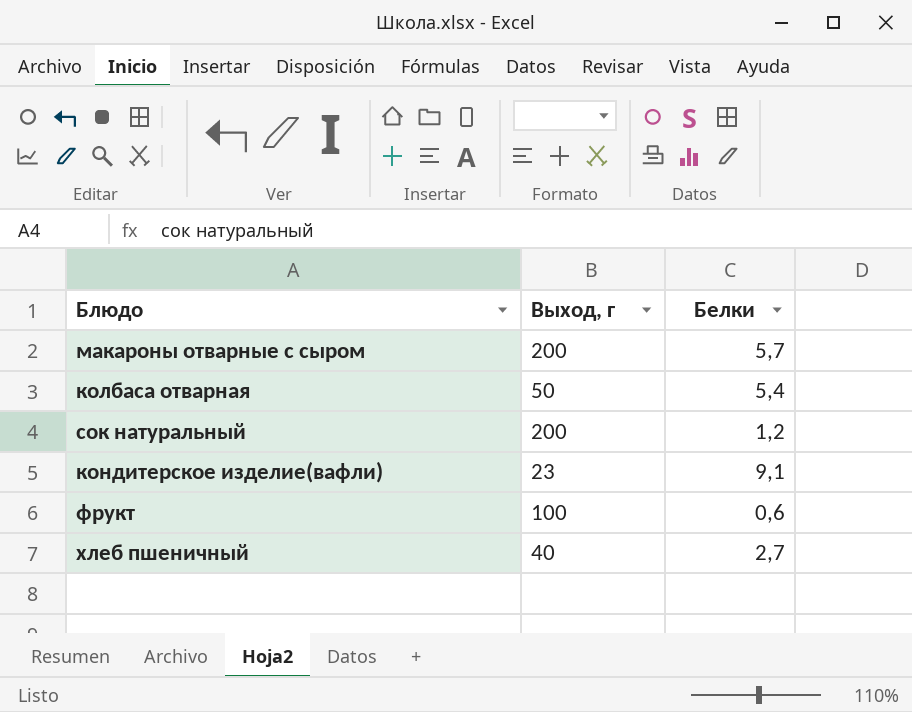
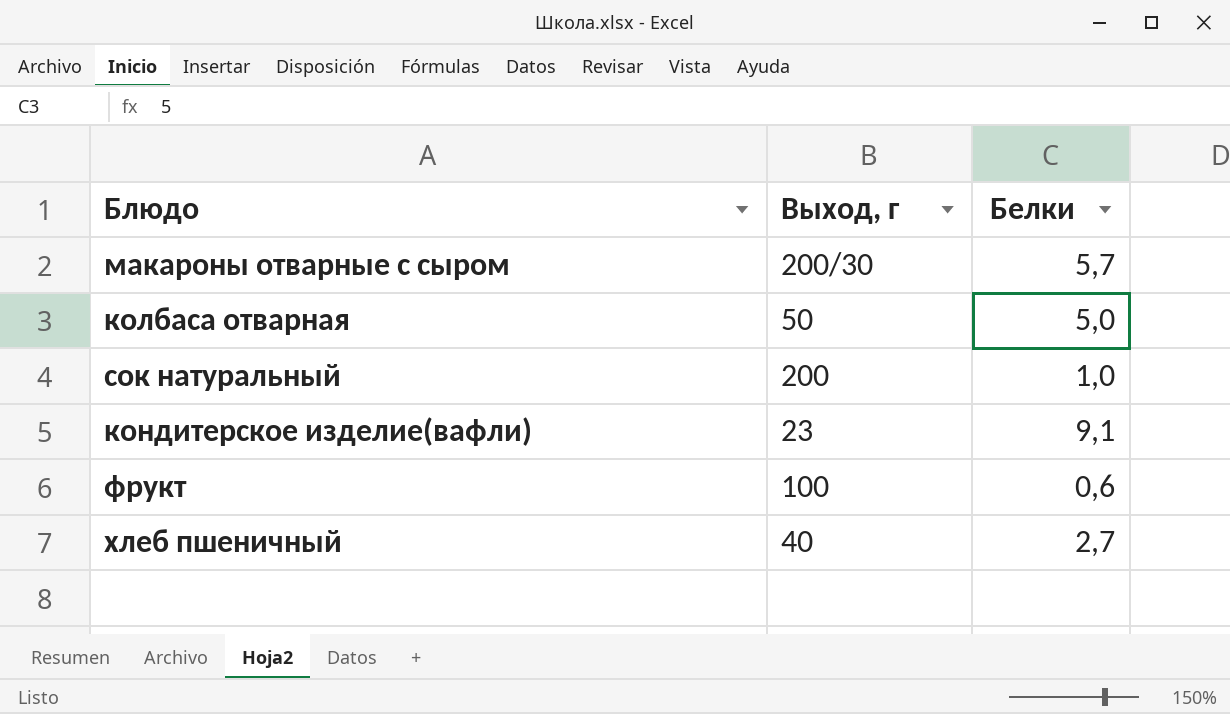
макароны отварные с сыром | Выход, г: 200 -> 200/30
колбаса отварная | Белки: 5,4 -> 5,0
сок натуральный | Белки: 1,2 -> 1,0

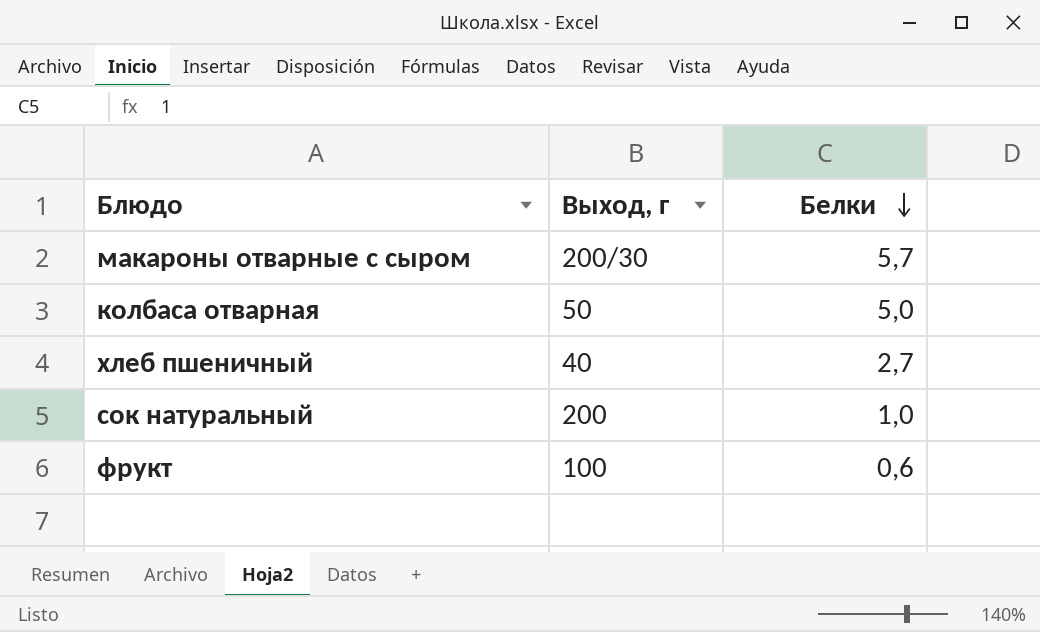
row order: none -> Белки descending
row кондитерское изделие(вафли): 23 | 9,1 -> none

